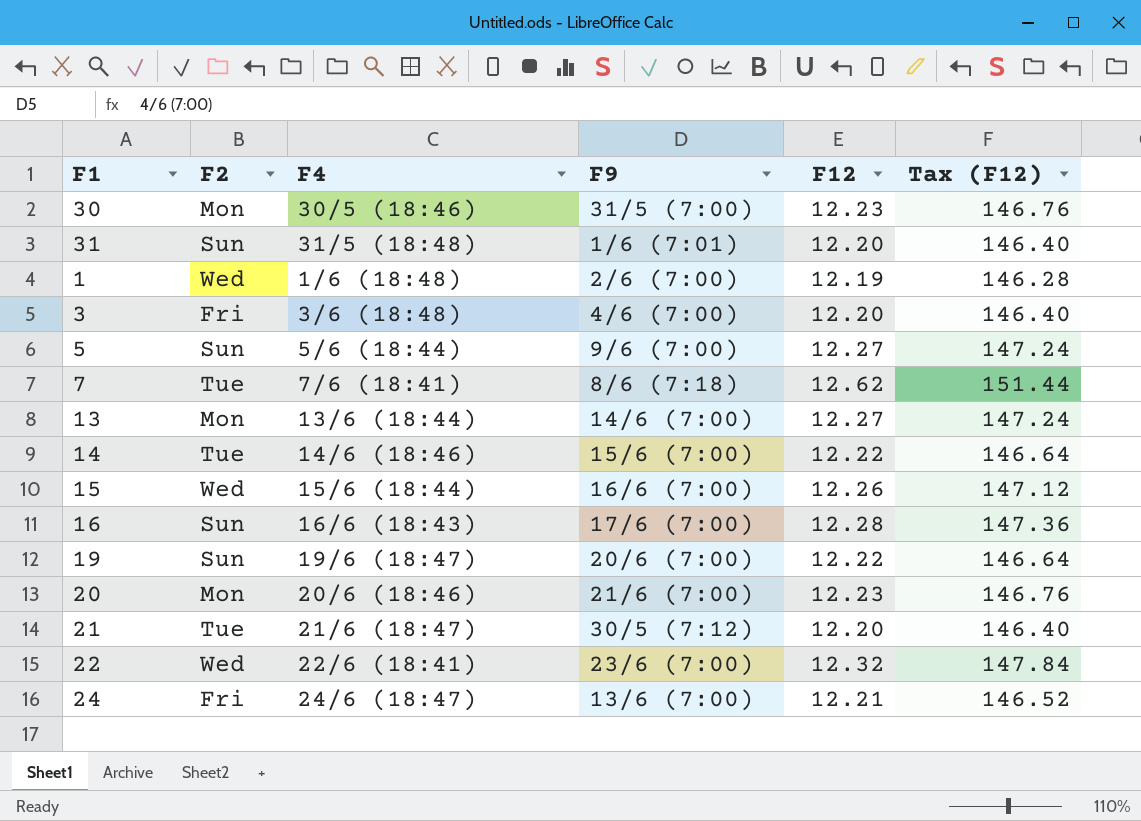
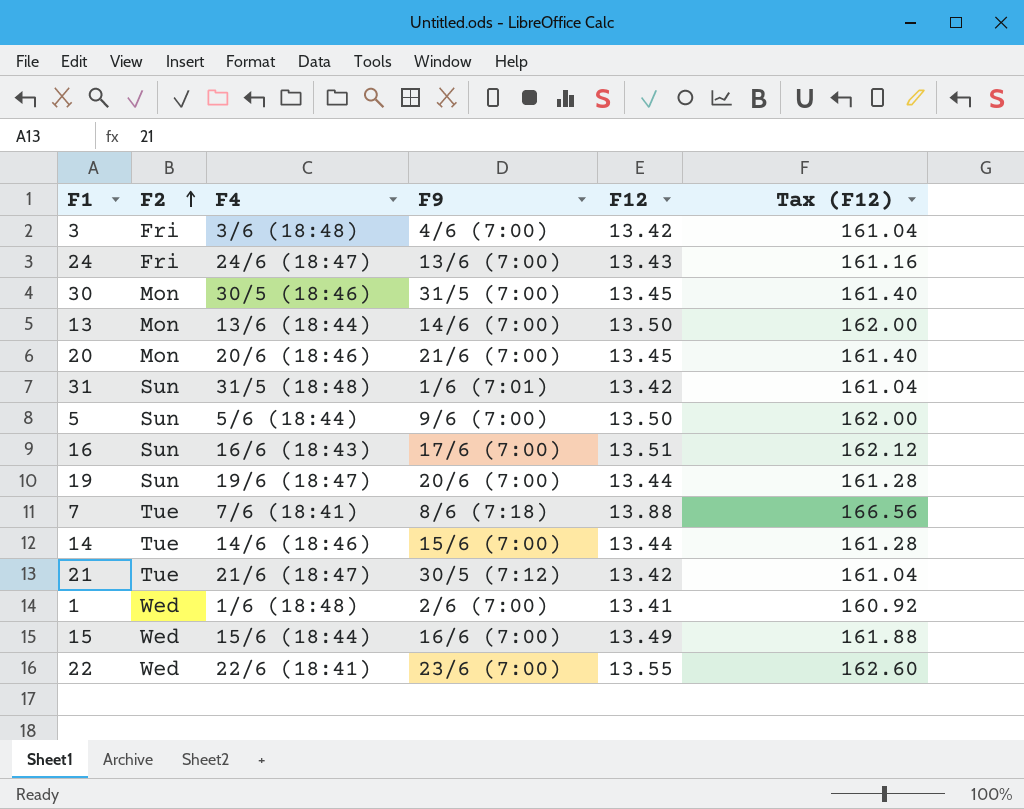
row order: none -> F2 ascending
3 | F12: 12.20 -> 13.42
3 | Tax (F12): 146.40 -> 161.04
24 | F12: 12.21 -> 13.43
24 | Tax (F12): 146.52 -> 161.16
30 | F12: 12.23 -> 13.45
30 | Tax (F12): 146.76 -> 161.40
13 | F12: 12.27 -> 13.50
13 | Tax (F12): 147.24 -> 162.00
20 | F12: 12.23 -> 13.45
20 | Tax (F12): 146.76 -> 161.40
31 | F12: 12.20 -> 13.42
31 | Tax (F12): 146.40 -> 161.04
5 | F12: 12.27 -> 13.50
5 | Tax (F12): 147.24 -> 162.00
16 | F12: 12.28 -> 13.51
16 | Tax (F12): 147.36 -> 162.12
19 | F12: 12.22 -> 13.44
19 | Tax (F12): 146.64 -> 161.28
7 | F12: 12.62 -> 13.88
7 | Tax (F12): 151.44 -> 166.56
14 | F12: 12.22 -> 13.44
14 | Tax (F12): 146.64 -> 161.28
21 | F12: 12.20 -> 13.42
21 | Tax (F12): 146.40 -> 161.04
1 | F12: 12.19 -> 13.41
1 | Tax (F12): 146.28 -> 160.92
15 | F12: 12.26 -> 13.49
15 | Tax (F12): 147.12 -> 161.88
22 | F12: 12.32 -> 13.55
22 | Tax (F12): 147.84 -> 162.60

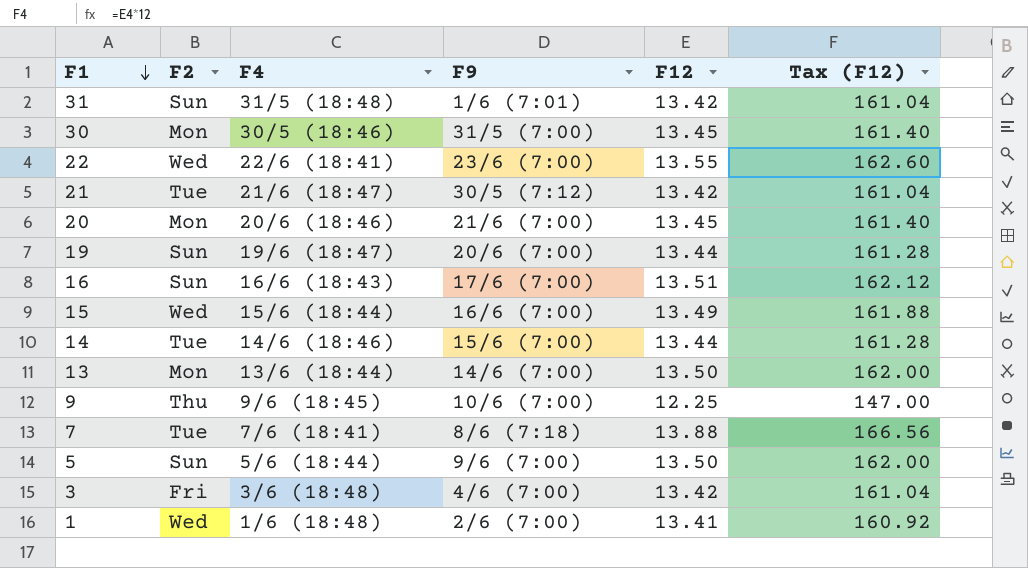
row order: F2 ascending -> F1 descending
row 24: Fri | 24/6 (18:47) | 13/6 (7:00) | 13.43 | 161.16 -> none
row 9: none -> Thu | 9/6 (18:45) | 10/6 (7:00) | 12.25 | 147.00

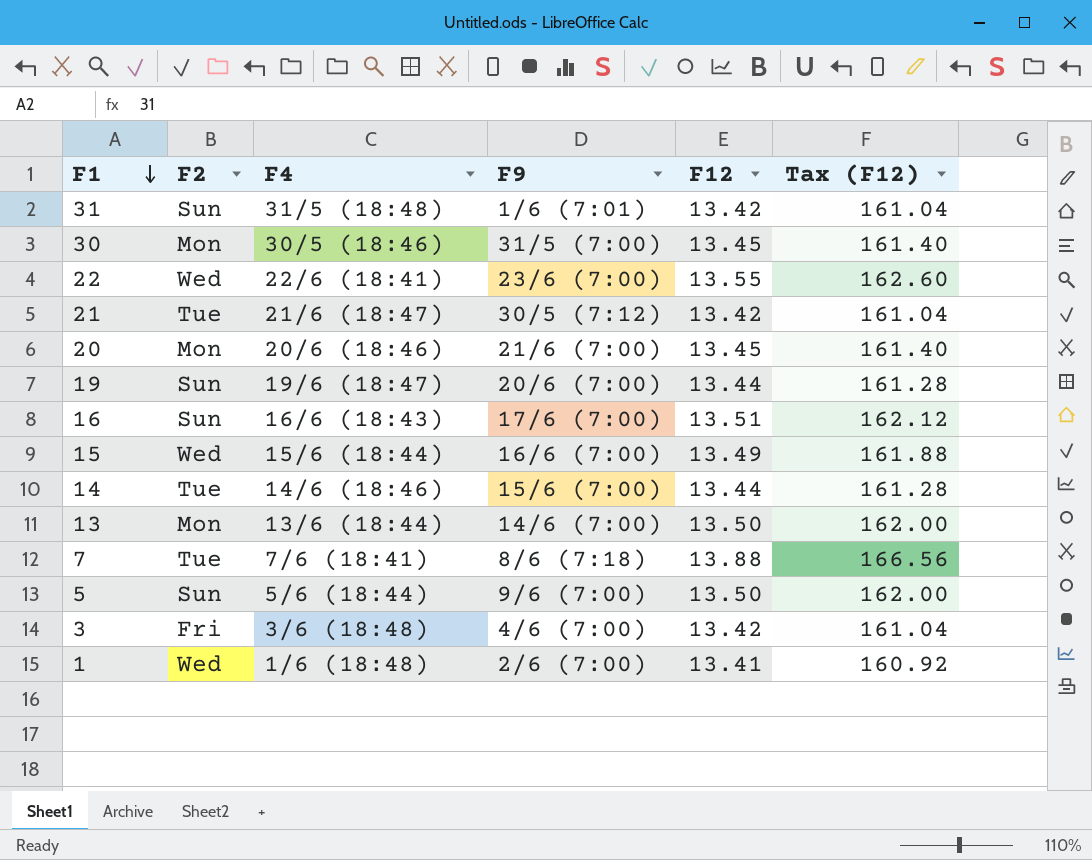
row 9: Thu | 9/6 (18:45) | 10/6 (7:00) | 12.25 | 147.00 -> none

